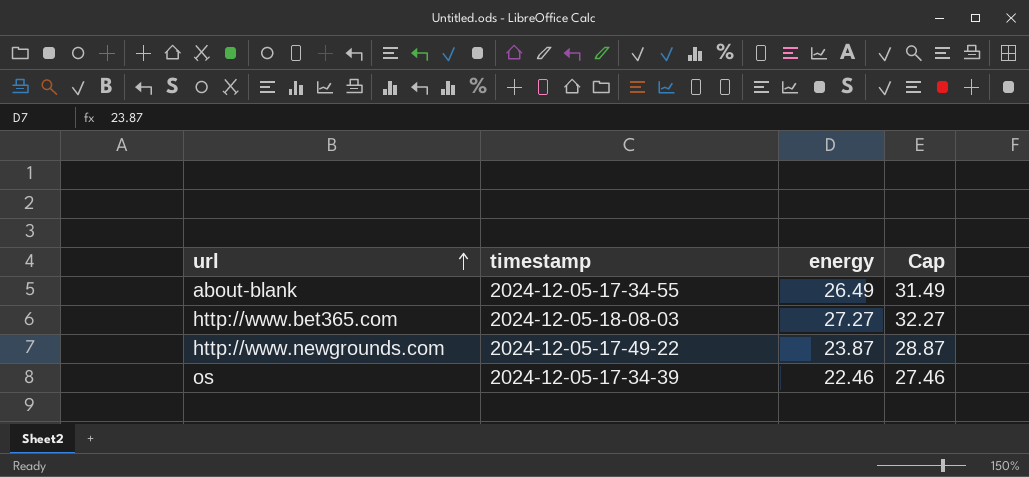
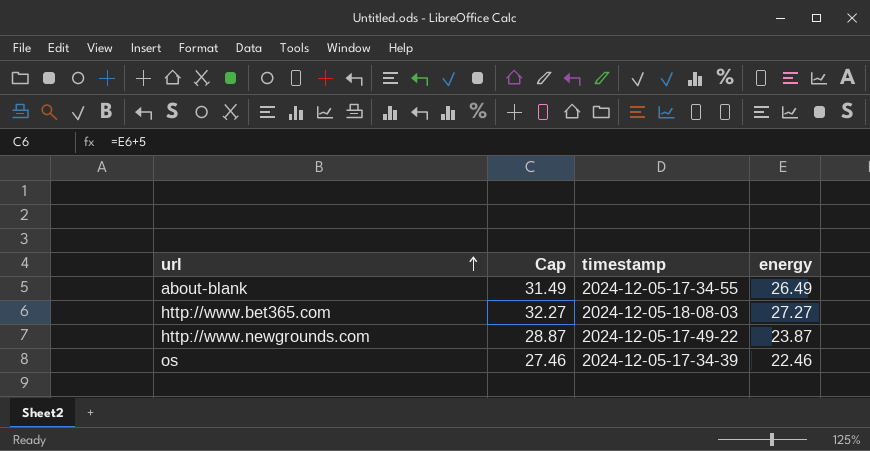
column Cap | position: 4 -> 2

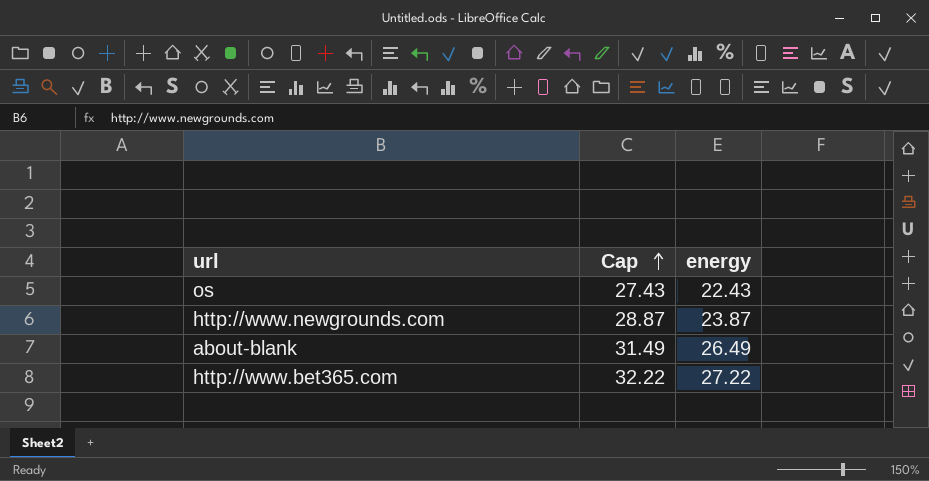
row order: url ascending -> Cap ascending
column timestamp | position: 3 -> none
os | Cap: 27.46 -> 27.43
os | energy: 22.46 -> 22.43
http://www.bet365.com | Cap: 32.27 -> 32.22
http://www.bet365.com | energy: 27.27 -> 27.22

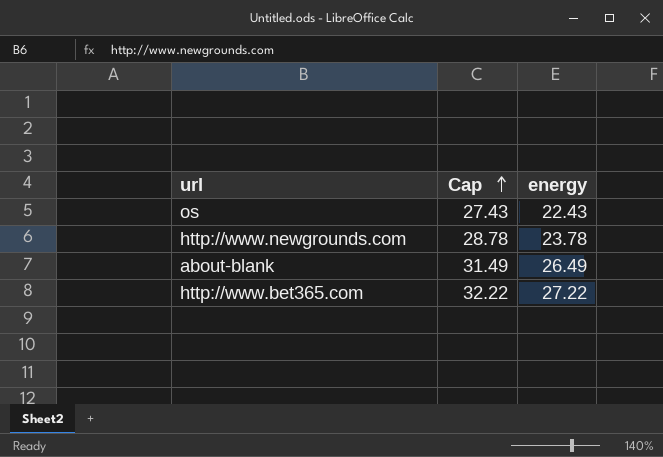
http://www.newgrounds.com | Cap: 28.87 -> 28.78
http://www.newgrounds.com | energy: 23.87 -> 23.78

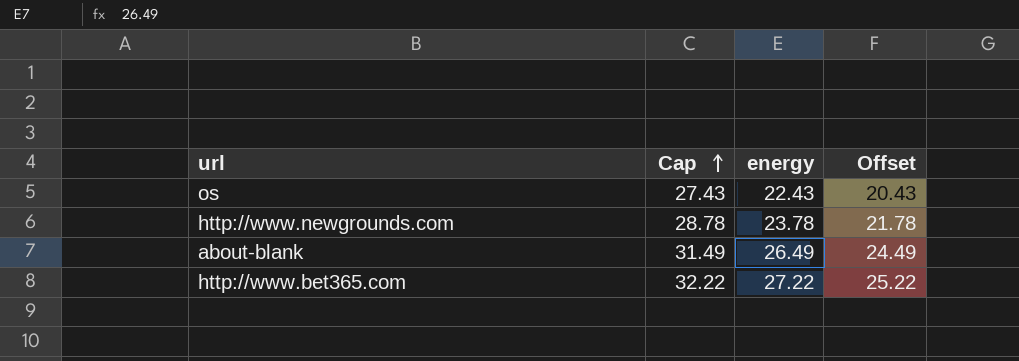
column Offset | formula: none -> [energy] - 2

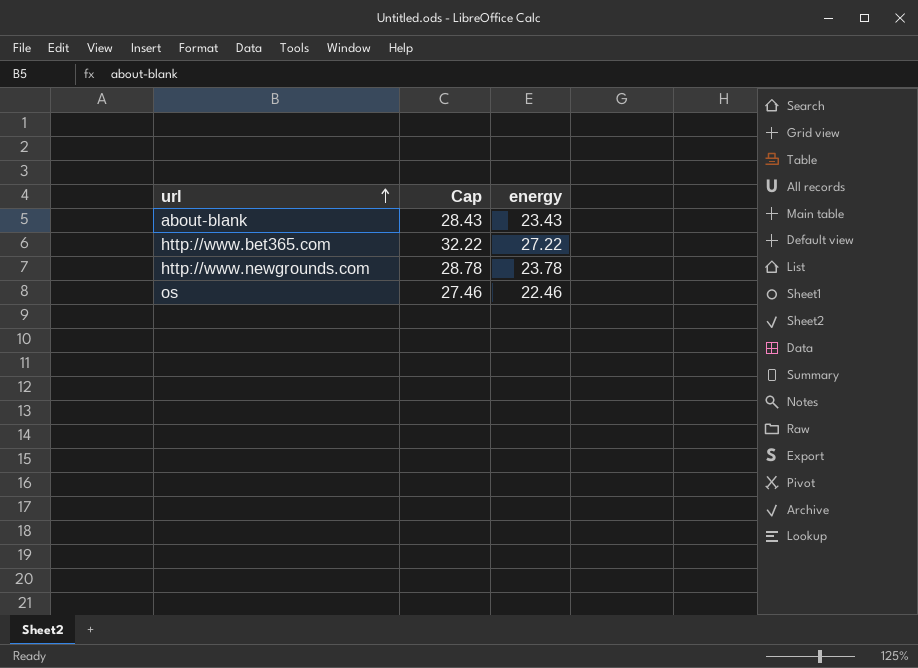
row order: Cap ascending -> url ascending
column Offset | formula: [energy] - 2 -> none
about-blank | Cap: 31.49 -> 28.43
about-blank | energy: 26.49 -> 23.43
os | Cap: 27.43 -> 27.46
os | energy: 22.43 -> 22.46

